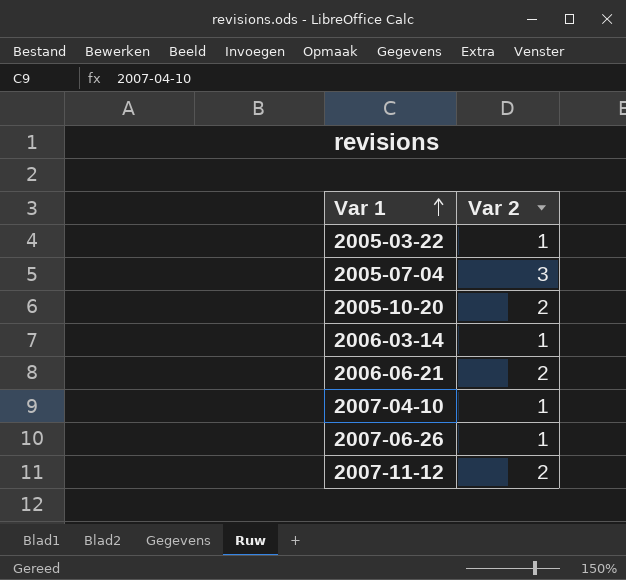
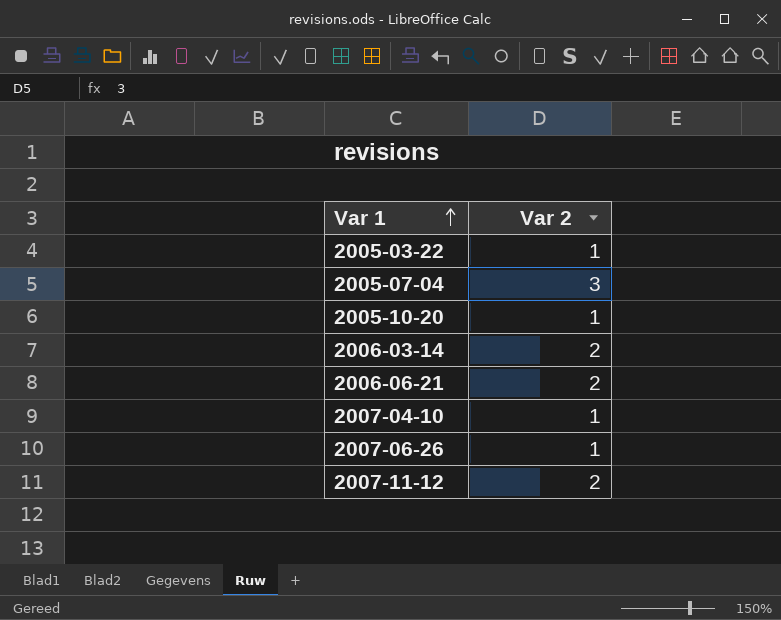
2005-10-20 | Var 2: 2 -> 1
2006-03-14 | Var 2: 1 -> 2

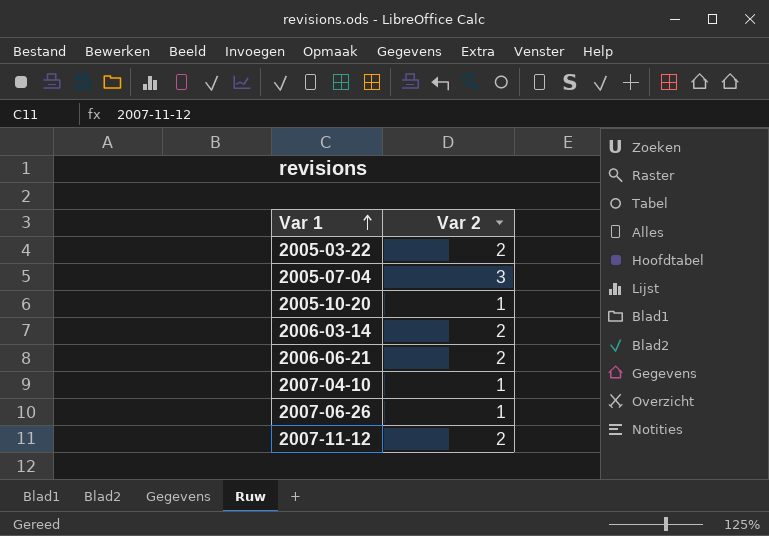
2005-03-22 | Var 2: 1 -> 2

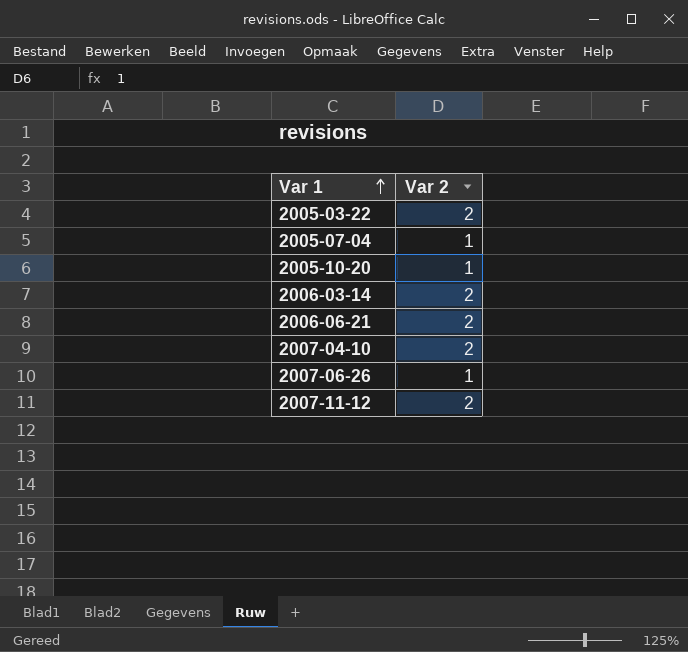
2005-07-04 | Var 2: 3 -> 1
2007-04-10 | Var 2: 1 -> 2

